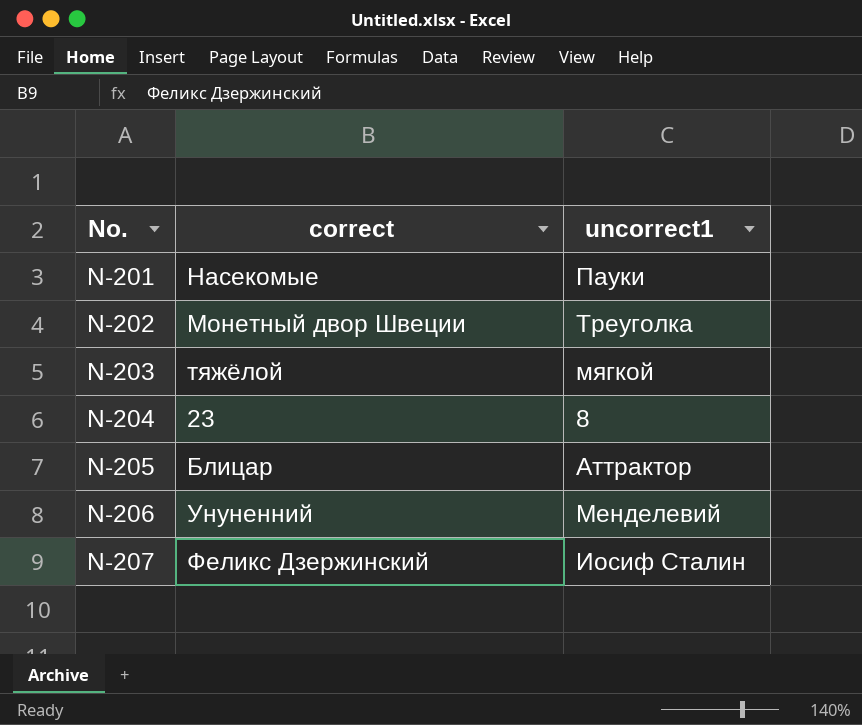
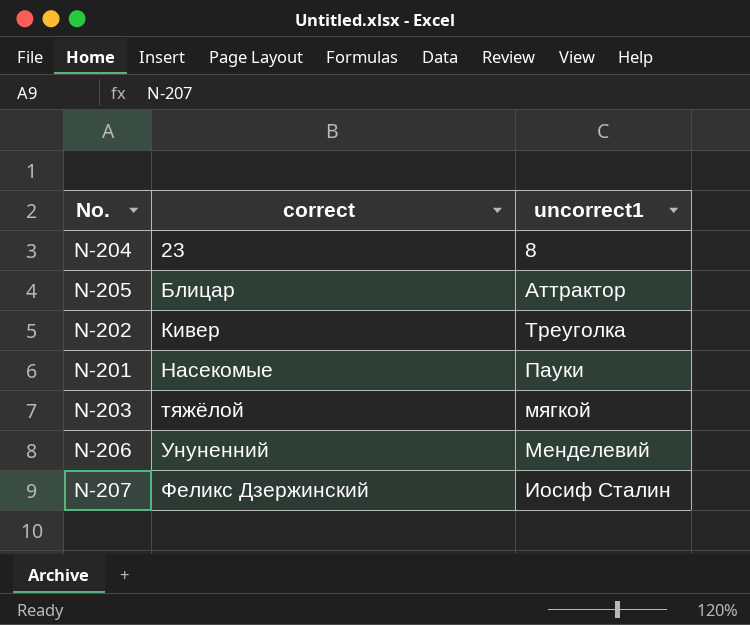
row order: No. ascending -> correct ascending
N-202 | correct: Монетный двор Швеции -> Кивер

